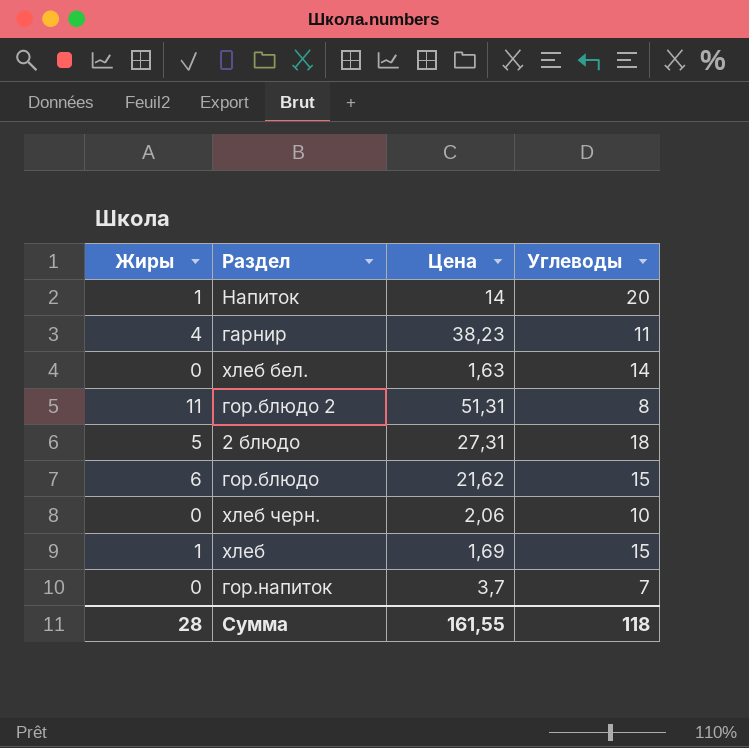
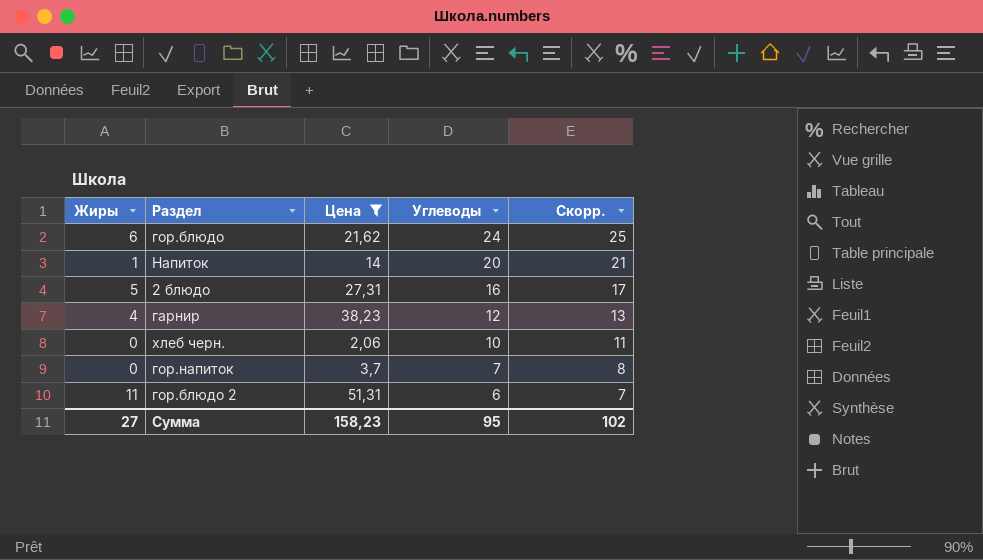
filter: none -> Цена >= 2,06
row order: none -> Углеводы descending
column Скорр. | formula: none -> [Углеводы] + 1
гор.блюдо | Углеводы: 15 -> 24
2 блюдо | Углеводы: 18 -> 16
гарнир | Углеводы: 11 -> 12
гор.блюдо 2 | Углеводы: 8 -> 6
Сумма | Жиры: 28 -> 27
Сумма | Цена: 161,55 -> 158,23
Сумма | Углеводы: 118 -> 95

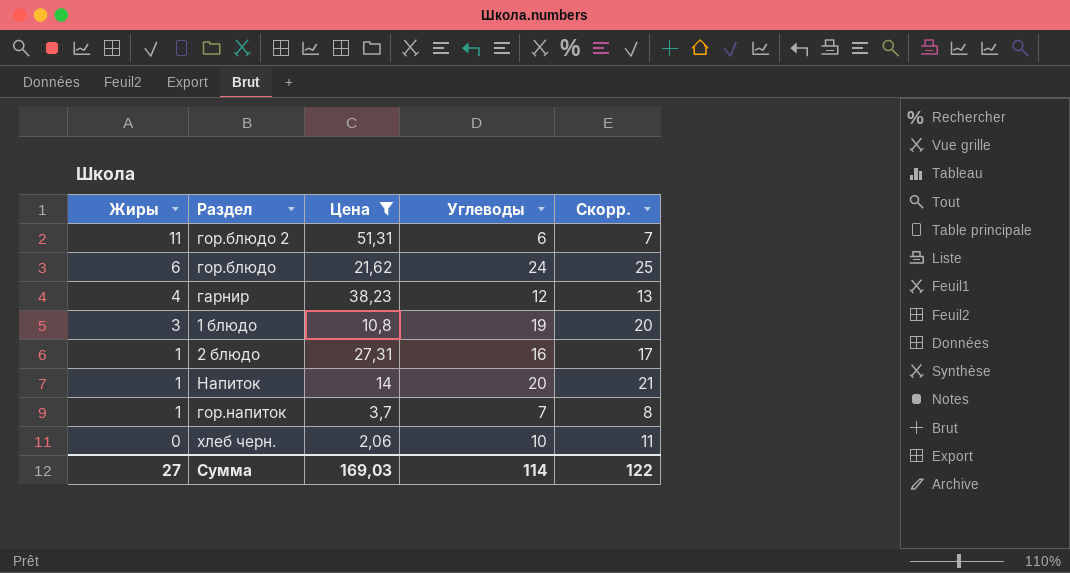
row order: Углеводы descending -> Жиры descending
row 1 блюдо: none -> 3 | 10,8 | 19 | 20
2 блюдо | Жиры: 5 -> 1
гор.напиток | Жиры: 0 -> 1
Сумма | Цена: 158,23 -> 169,03
Сумма | Углеводы: 95 -> 114
Сумма | Скорр.: 102 -> 122

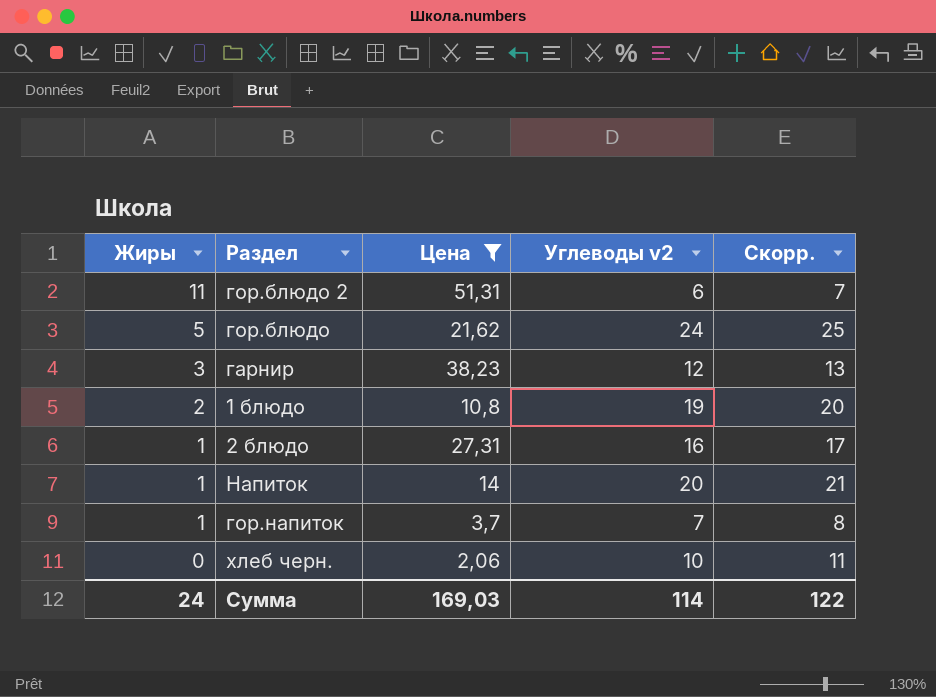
column name: Углеводы -> Углеводы v2
гор.блюдо | Жиры: 6 -> 5
гарнир | Жиры: 4 -> 3
1 блюдо | Жиры: 3 -> 2
Сумма | Жиры: 27 -> 24

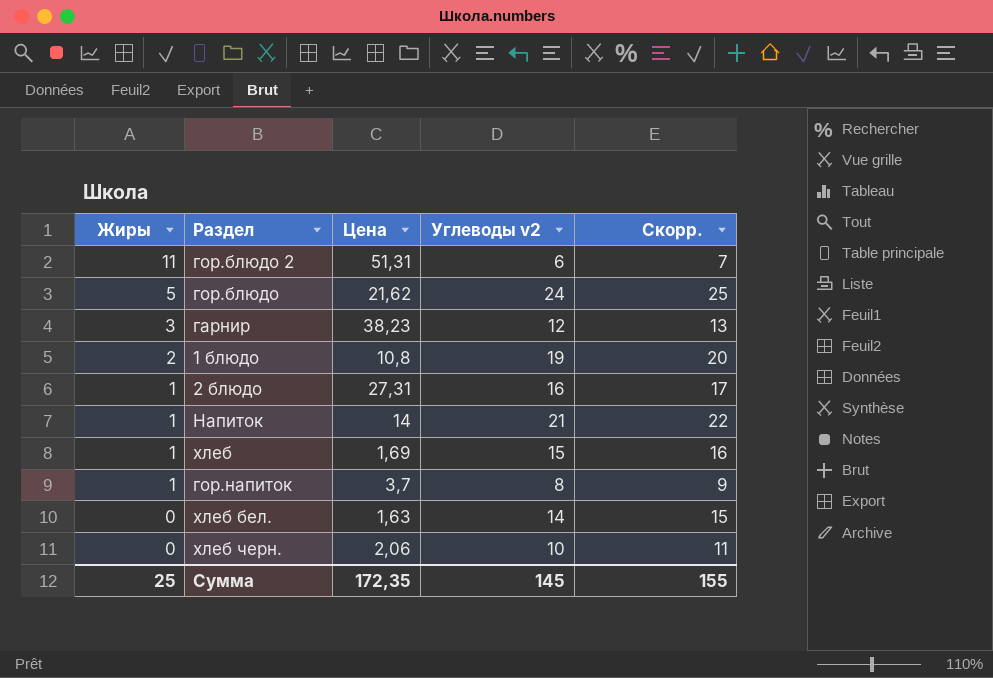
filter: Цена >= 2,06 -> none
Напиток | Углеводы v2: 20 -> 21
Напиток | Скорр.: 21 -> 22
гор.напиток | Углеводы v2: 7 -> 8
гор.напиток | Скорр.: 8 -> 9
Сумма | Жиры: 24 -> 25
Сумма | Цена: 169,03 -> 172,35
Сумма | Углеводы v2: 114 -> 145
Сумма | Скорр.: 122 -> 155

